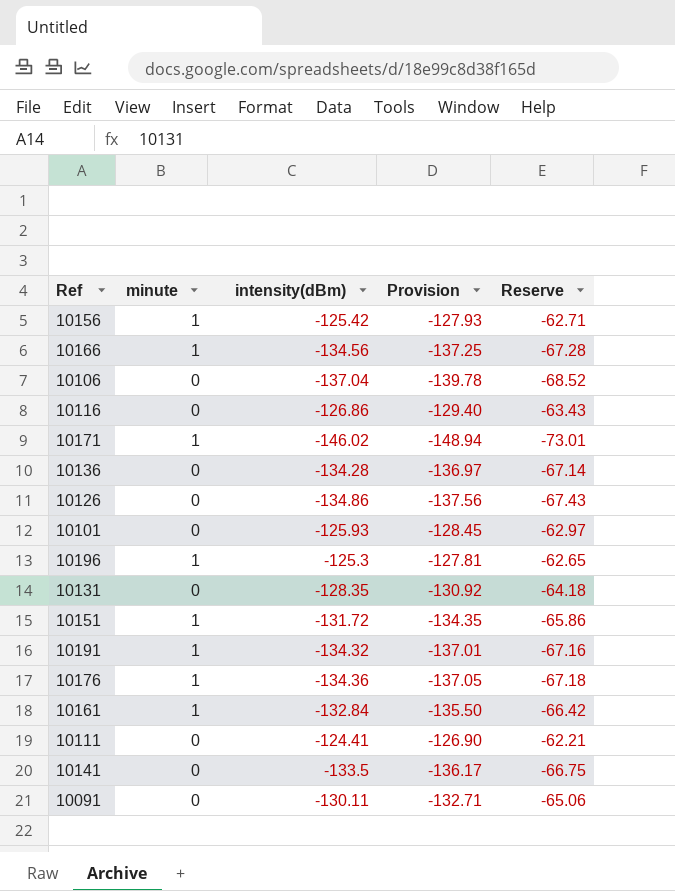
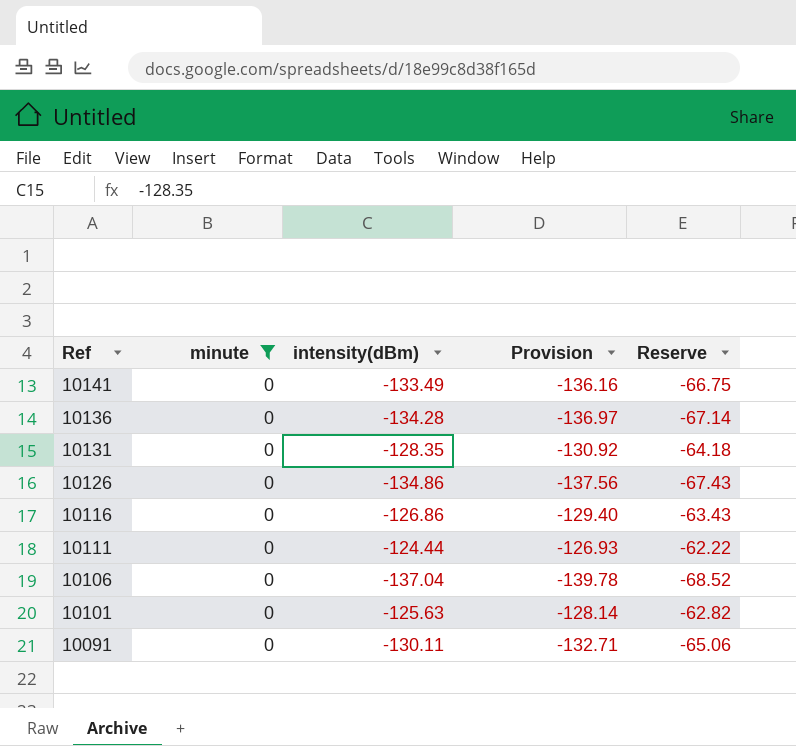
filter: none -> minute = 0
row order: none -> Ref descending
10141 | intensity(dBm): -133.5 -> -133.49
10141 | Provision: -136.17 -> -136.16
10111 | intensity(dBm): -124.41 -> -124.44
10111 | Provision: -126.90 -> -126.93
10111 | Reserve: -62.21 -> -62.22
10101 | intensity(dBm): -125.93 -> -125.63
10101 | Provision: -128.45 -> -128.14
10101 | Reserve: -62.97 -> -62.82

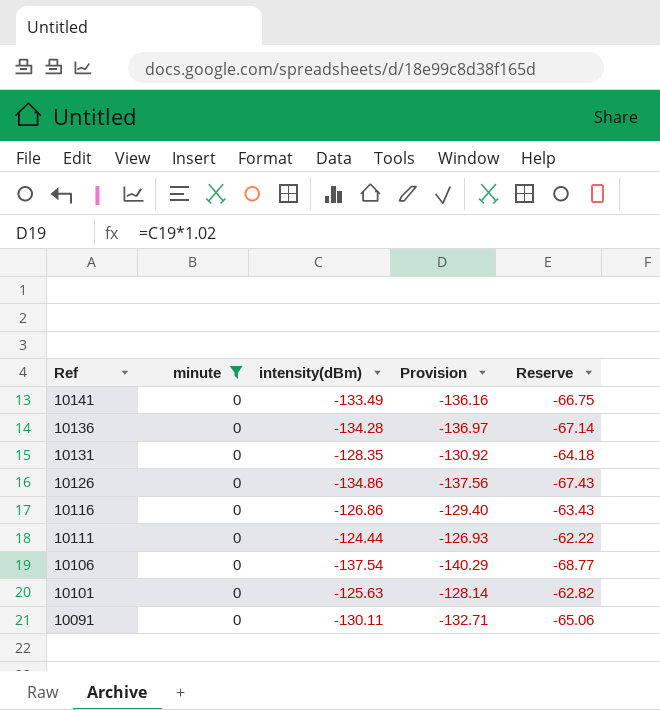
10106 | intensity(dBm): -137.04 -> -137.54
10106 | Provision: -139.78 -> -140.29
10106 | Reserve: -68.52 -> -68.77

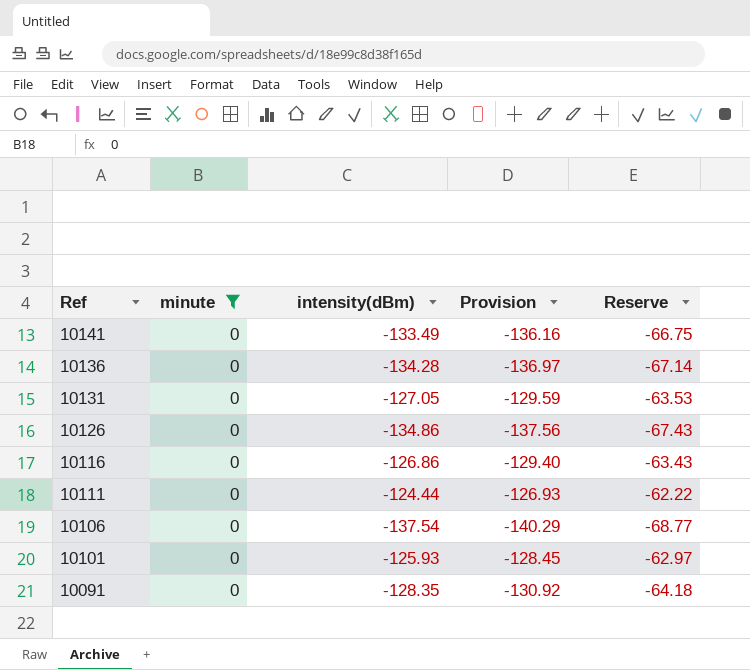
10131 | intensity(dBm): -128.35 -> -127.05
10131 | Provision: -130.92 -> -129.59
10131 | Reserve: -64.18 -> -63.53
10101 | intensity(dBm): -125.63 -> -125.93
10101 | Provision: -128.14 -> -128.45
10101 | Reserve: -62.82 -> -62.97
10091 | intensity(dBm): -130.11 -> -128.35
10091 | Provision: -132.71 -> -130.92
10091 | Reserve: -65.06 -> -64.18

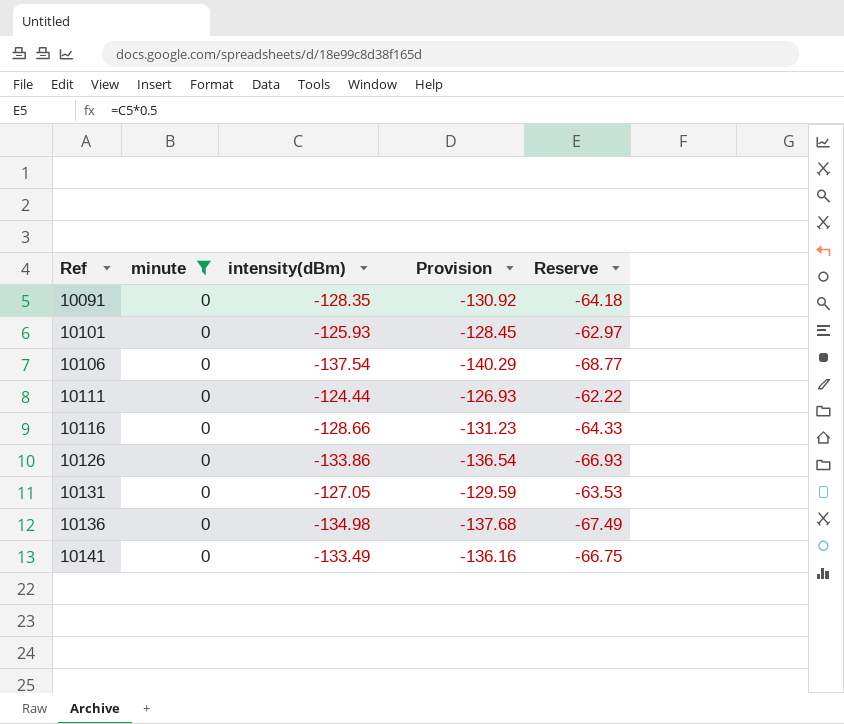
row order: Ref descending -> Ref ascending
10116 | intensity(dBm): -126.86 -> -128.66
10116 | Provision: -129.40 -> -131.23
10116 | Reserve: -63.43 -> -64.33
10126 | intensity(dBm): -134.86 -> -133.86
10126 | Provision: -137.56 -> -136.54
10126 | Reserve: -67.43 -> -66.93
10136 | intensity(dBm): -134.28 -> -134.98
10136 | Provision: -136.97 -> -137.68
10136 | Reserve: -67.14 -> -67.49

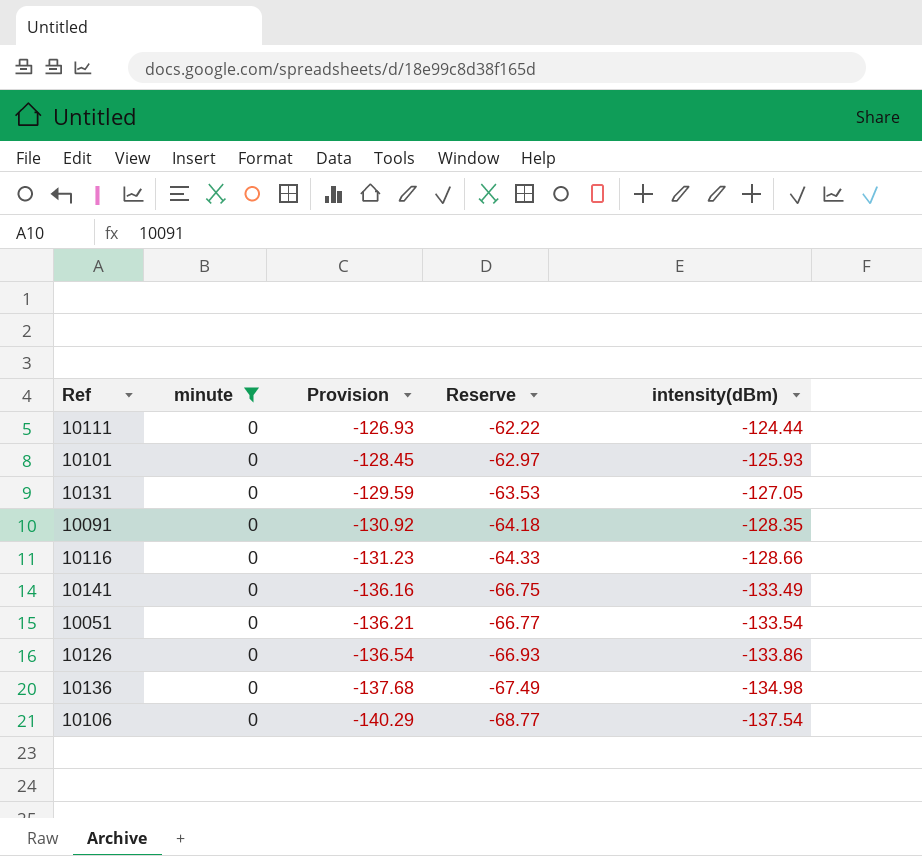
row order: Ref ascending -> Provision descending
column intensity(dBm) | position: 3 -> 5
row 10051: none -> 0 | -136.21 | -66.77 | -133.54

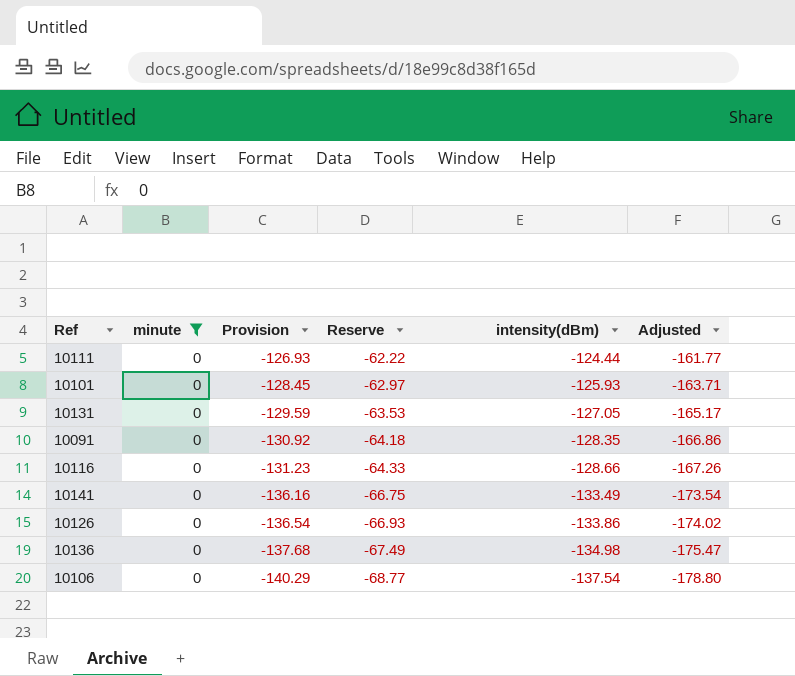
column Adjusted | formula: none -> [intensity(dBm)] * 1.3
row 10051: 0 | -136.21 | -66.77 | -133.54 -> none

